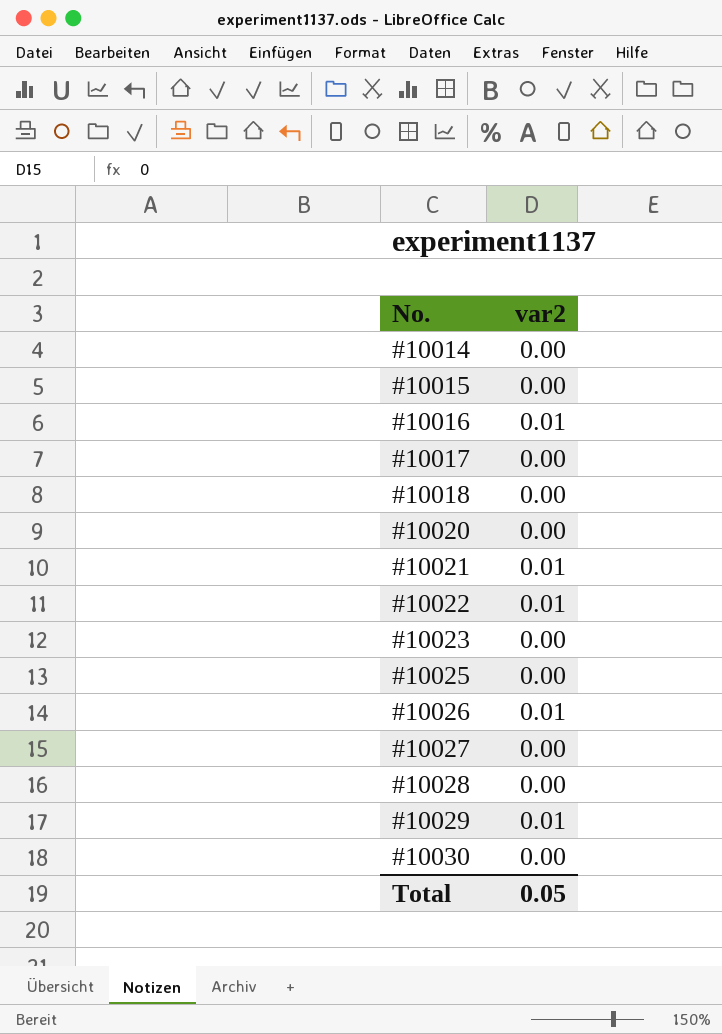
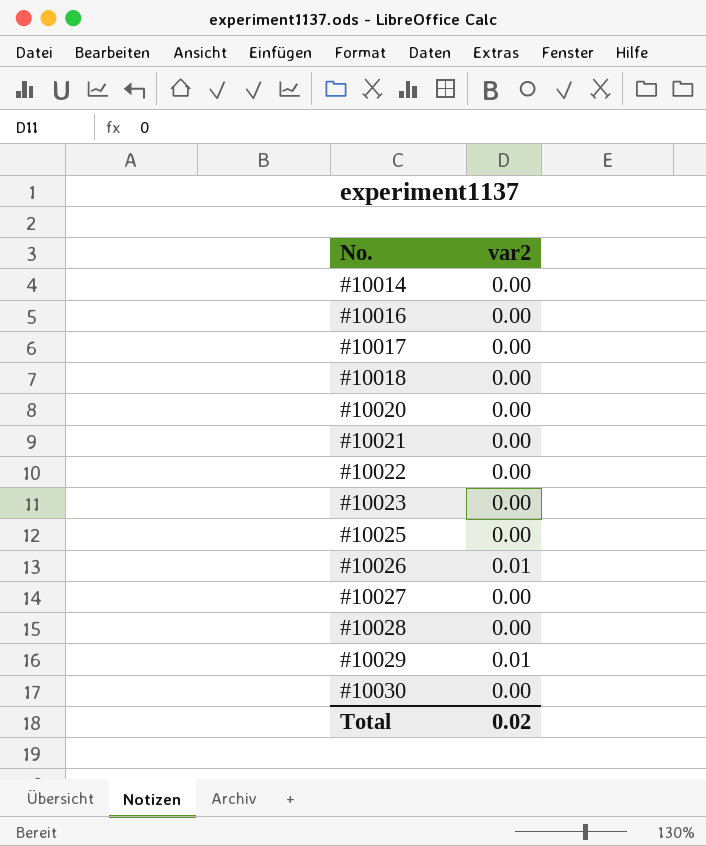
row #10015: 0.00 -> none
#10016 | var2: 0.01 -> 0.00
#10021 | var2: 0.01 -> 0.00
#10022 | var2: 0.01 -> 0.00
Total | var2: 0.05 -> 0.02

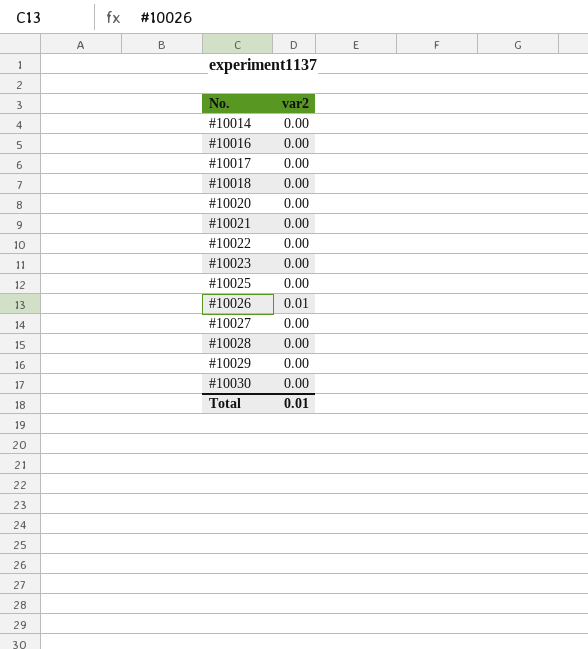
#10029 | var2: 0.01 -> 0.00
Total | var2: 0.02 -> 0.01

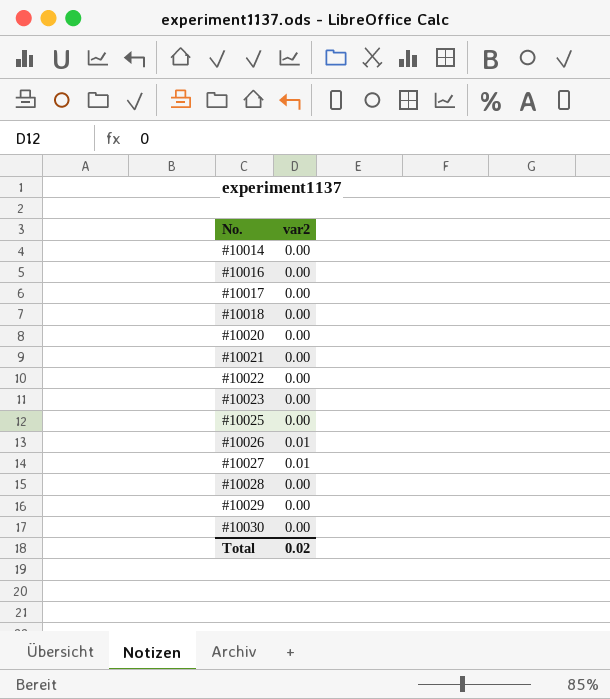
#10027 | var2: 0.00 -> 0.01
Total | var2: 0.01 -> 0.02

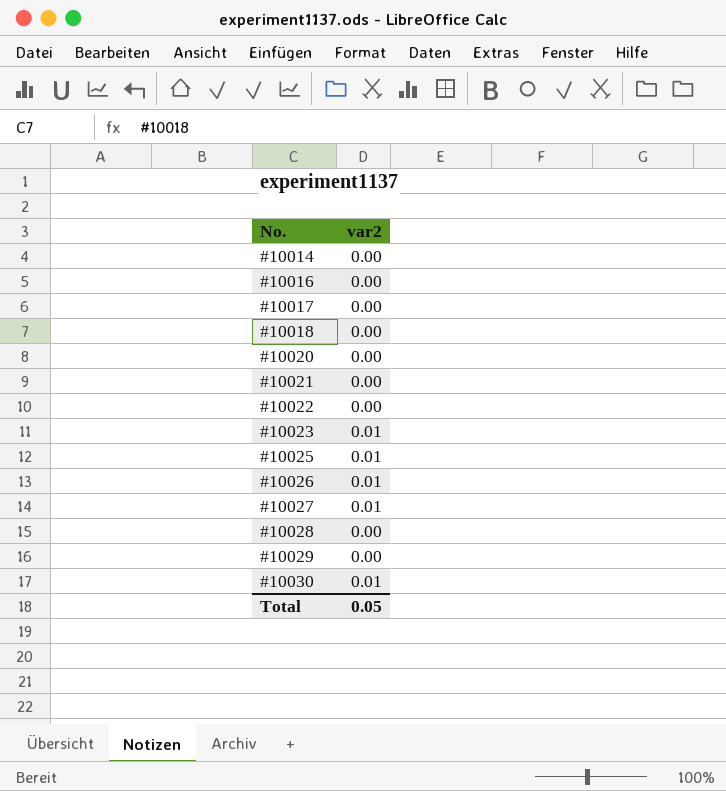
#10023 | var2: 0.00 -> 0.01
#10025 | var2: 0.00 -> 0.01
#10030 | var2: 0.00 -> 0.01
Total | var2: 0.02 -> 0.05

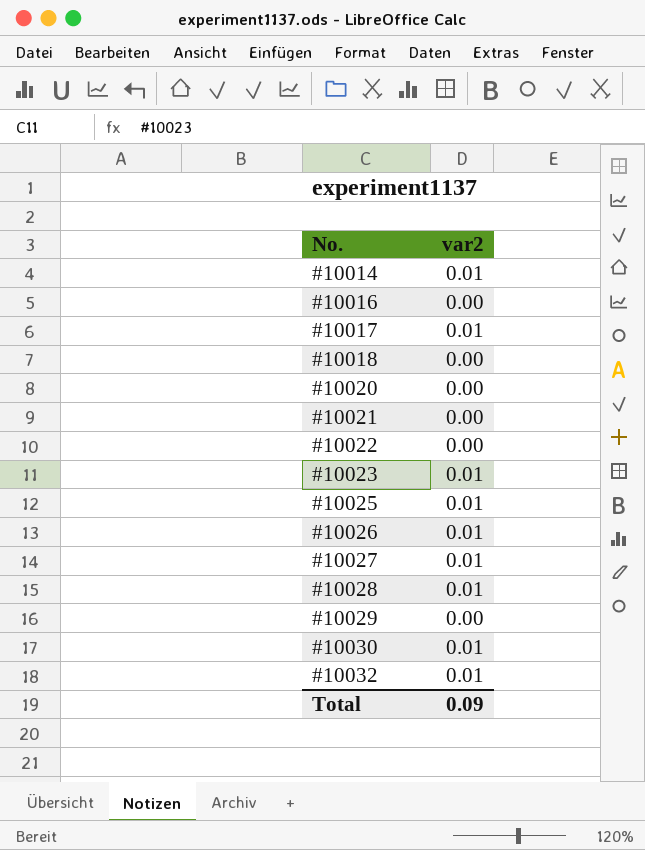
#10014 | var2: 0.00 -> 0.01
#10017 | var2: 0.00 -> 0.01
#10028 | var2: 0.00 -> 0.01
row #10032: none -> 0.01
Total | var2: 0.05 -> 0.09

